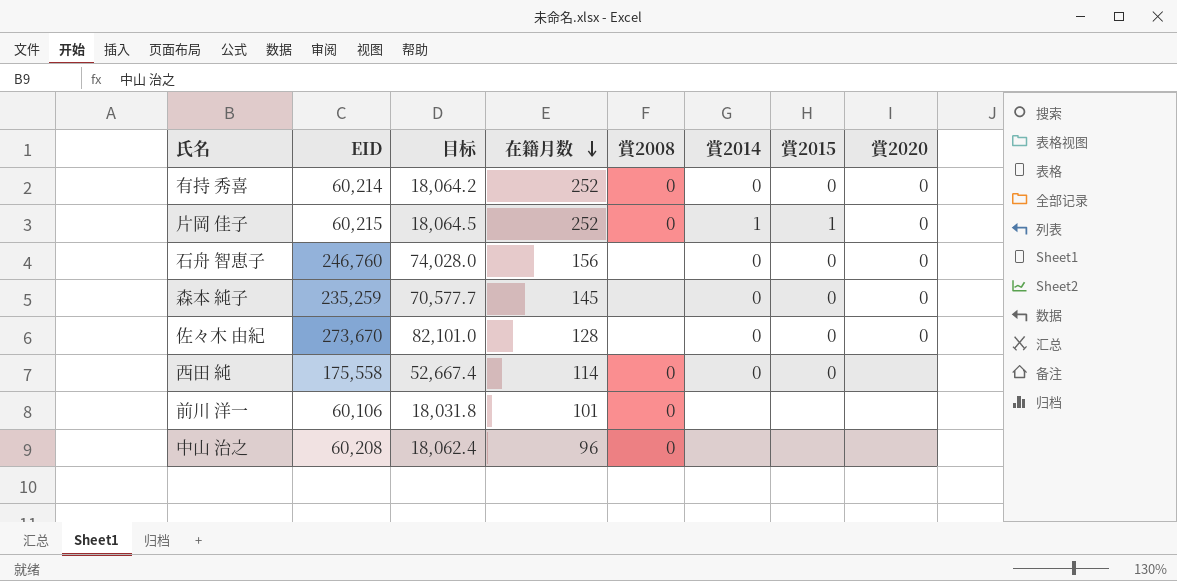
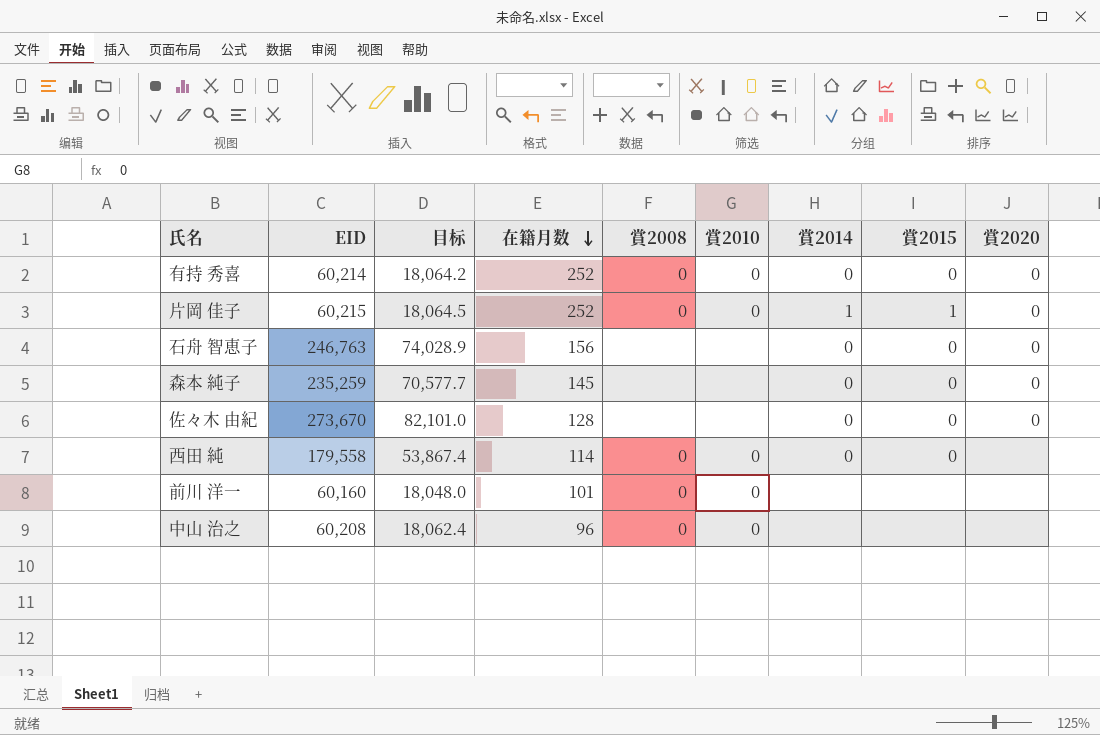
column 賞2010 | position: none -> 6
石舟 智恵子 | EID: 246,760 -> 246,763
石舟 智恵子 | 目标: 74,028.0 -> 74,028.9
西田 純 | EID: 175,558 -> 179,558
西田 純 | 目标: 52,667.4 -> 53,867.4
前川 洋一 | EID: 60,106 -> 60,160
前川 洋一 | 目标: 18,031.8 -> 18,048.0

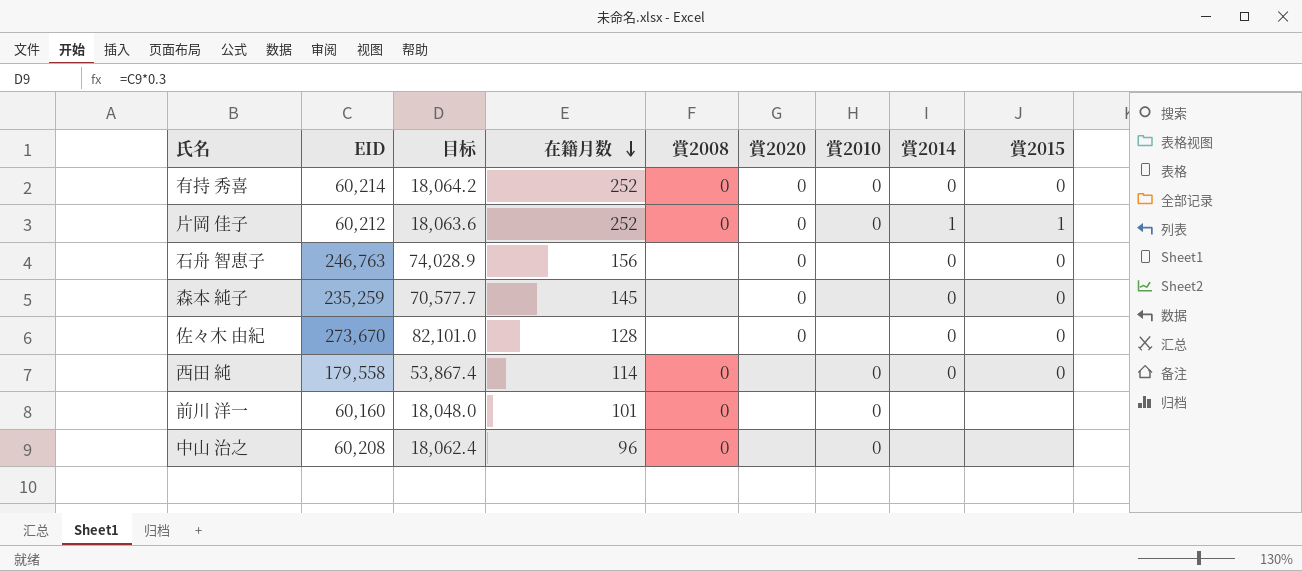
column 賞2020 | position: 9 -> 6
片岡 佳子 | EID: 60,215 -> 60,212
片岡 佳子 | 目标: 18,064.5 -> 18,063.6

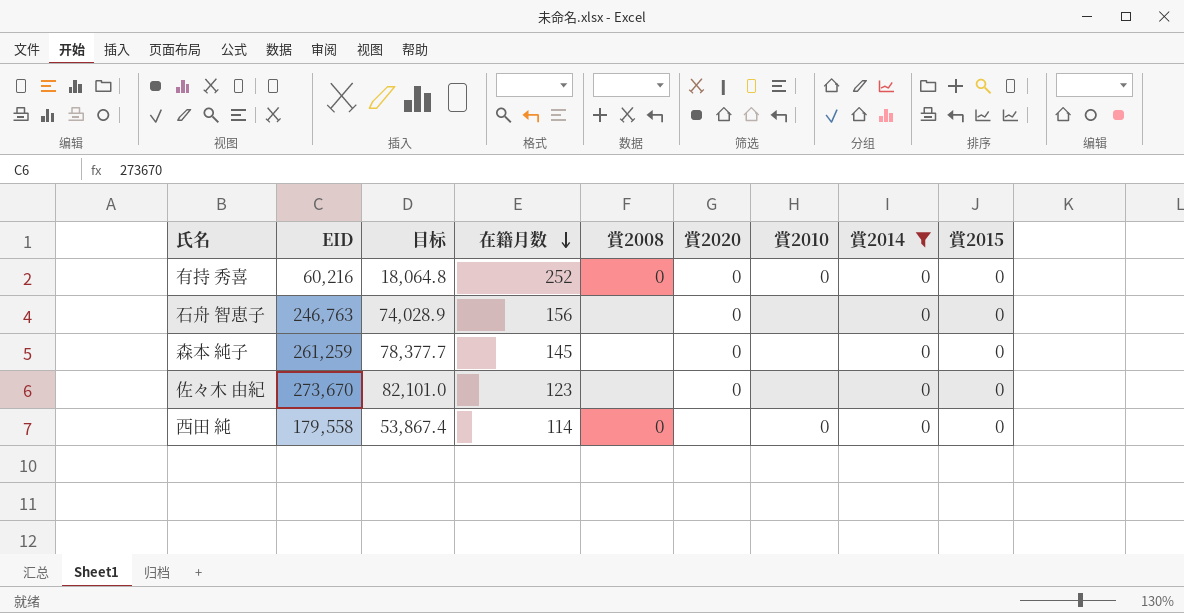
filter: none -> 賞2014 = 0
有持 秀喜 | EID: 60,214 -> 60,216
有持 秀喜 | 目标: 18,064.2 -> 18,064.8
森本 純子 | EID: 235,259 -> 261,259
森本 純子 | 目标: 70,577.7 -> 78,377.7
佐々木 由紀 | 在籍月数: 128 -> 123

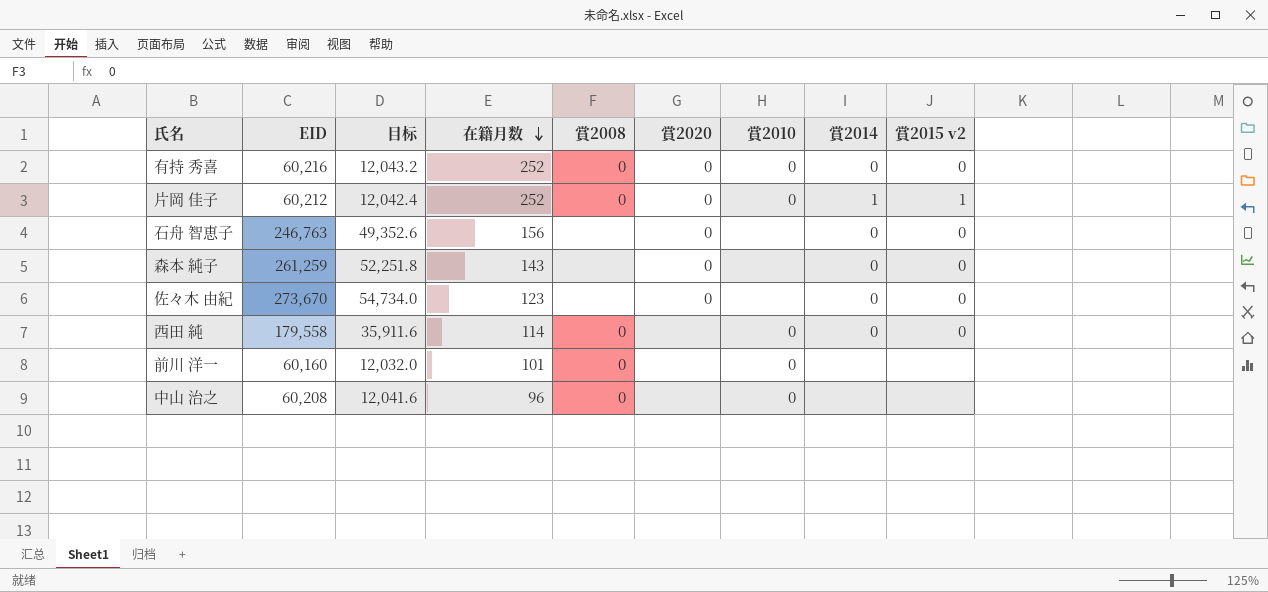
filter: 賞2014 = 0 -> none
column 目标 | formula: [EID] * 0.3 -> [EID] * 0.2
column name: 賞2015 -> 賞2015 v2
森本 純子 | 在籍月数: 145 -> 143

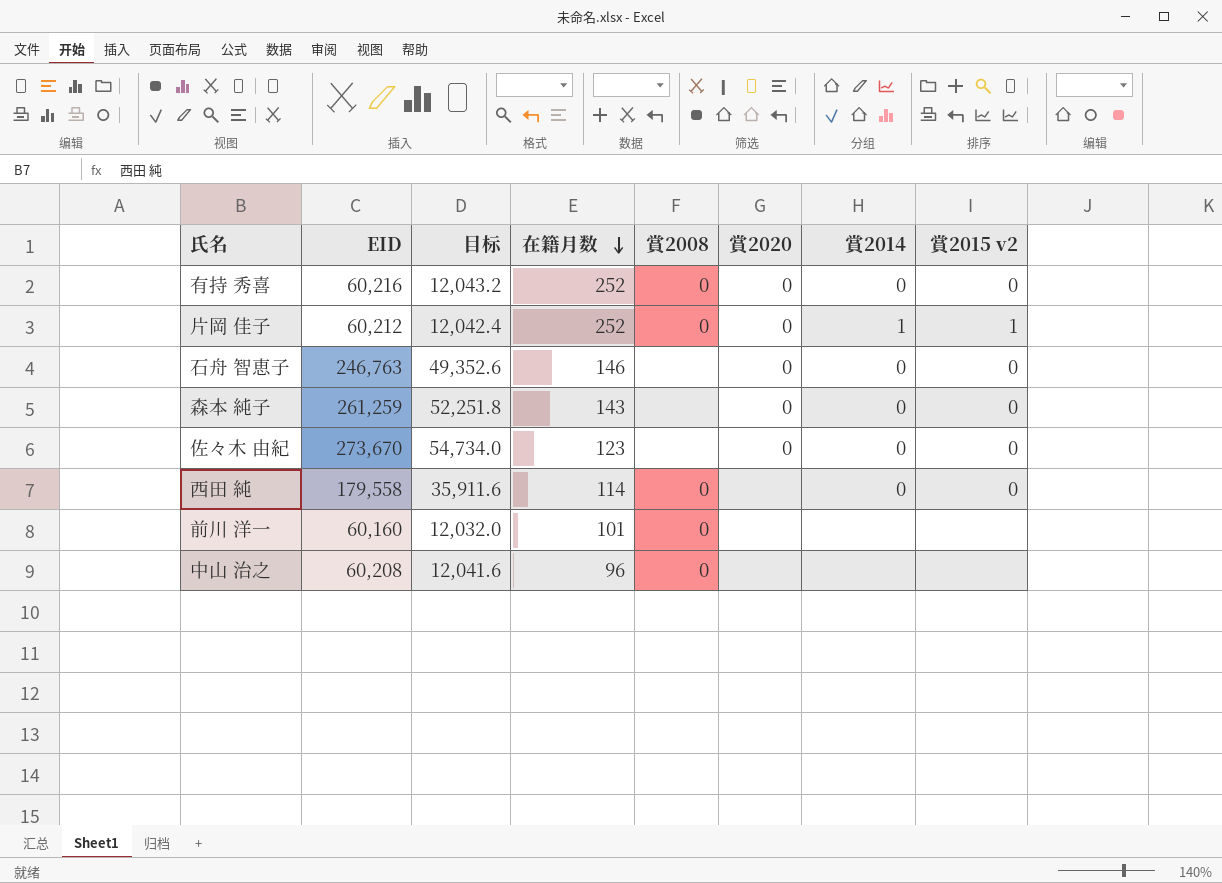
column 賞2010 | position: 7 -> none
石舟 智恵子 | 在籍月数: 156 -> 146

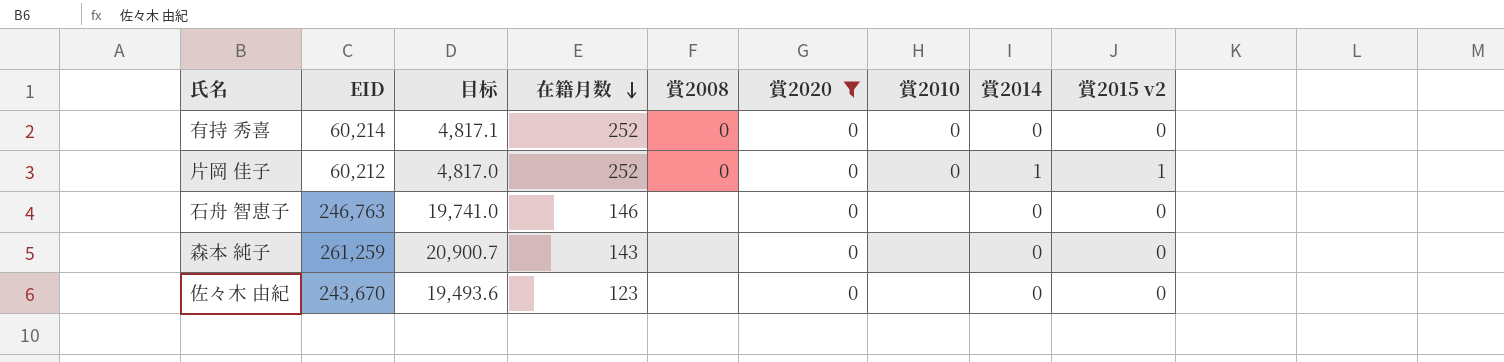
filter: none -> 賞2020 = 0
column 目标 | formula: [EID] * 0.2 -> [EID] * 0.08
column 賞2010 | position: none -> 7
有持 秀喜 | EID: 60,216 -> 60,214
佐々木 由紀 | EID: 273,670 -> 243,670

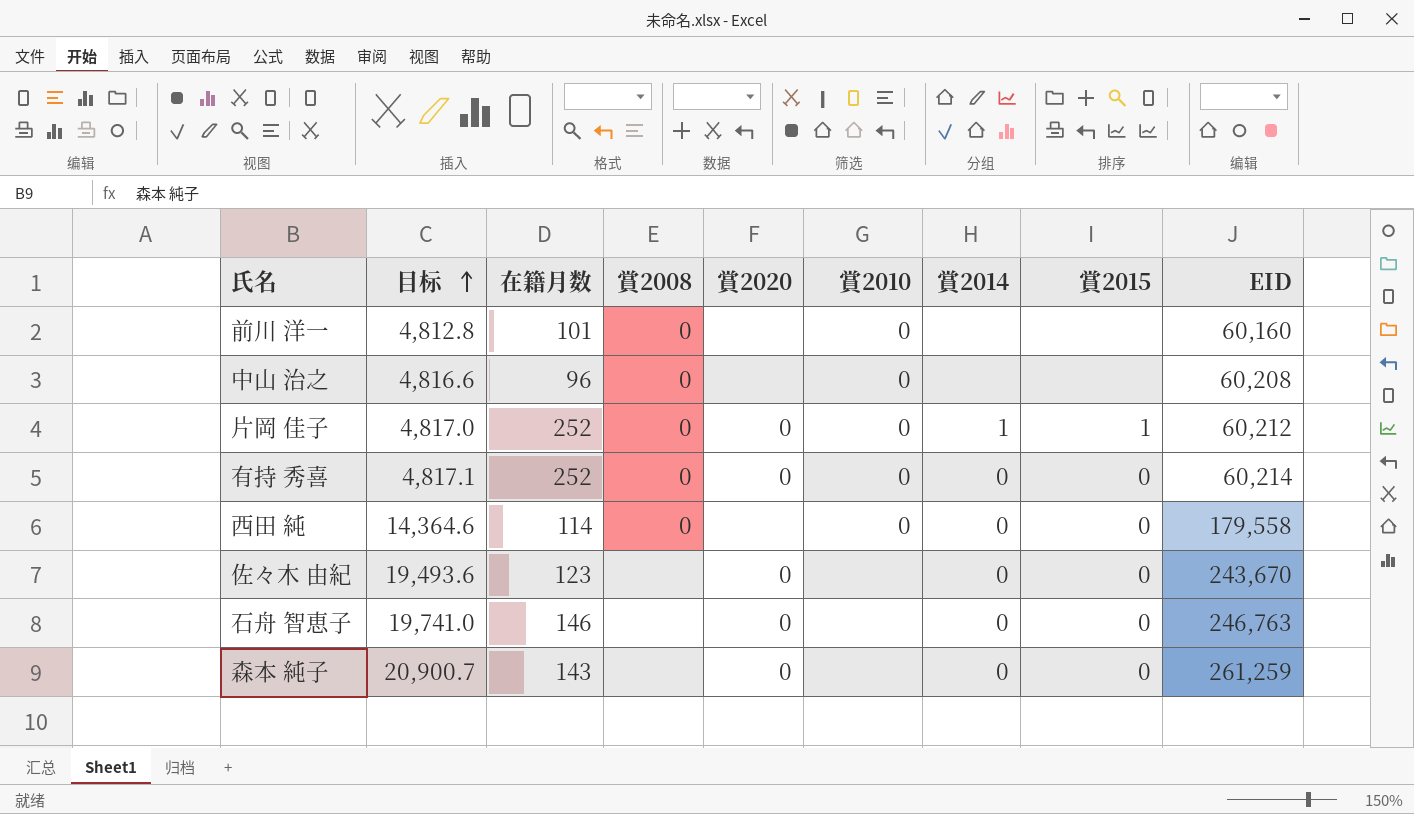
filter: 賞2020 = 0 -> none
row order: 在籍月数 descending -> 目标 ascending
column name: 賞2015 v2 -> 賞2015
column EID | position: 2 -> 9

